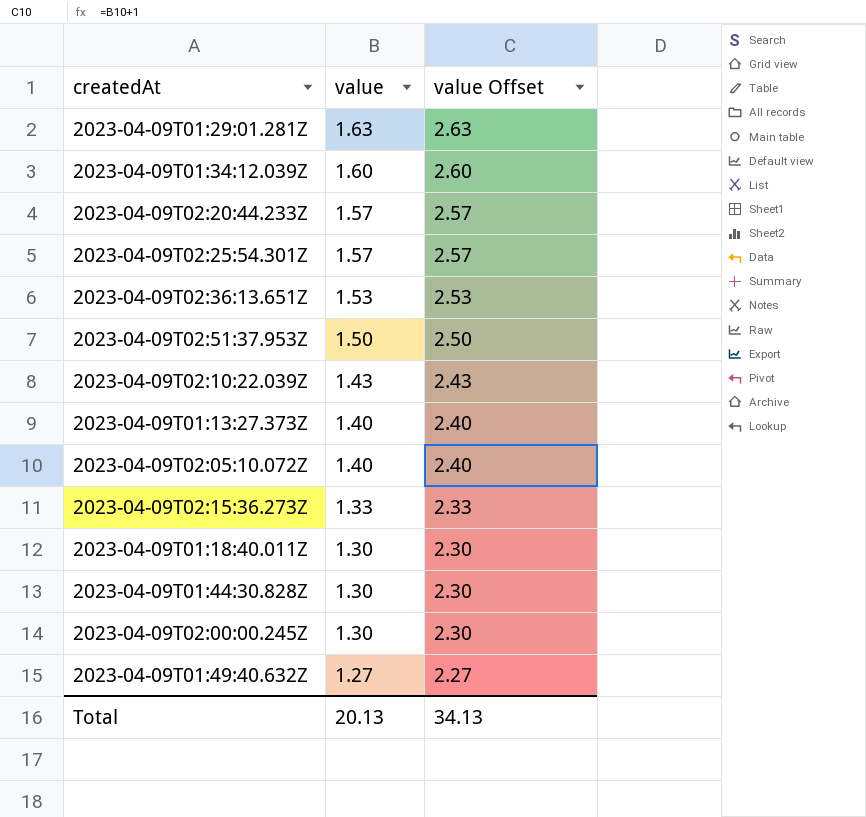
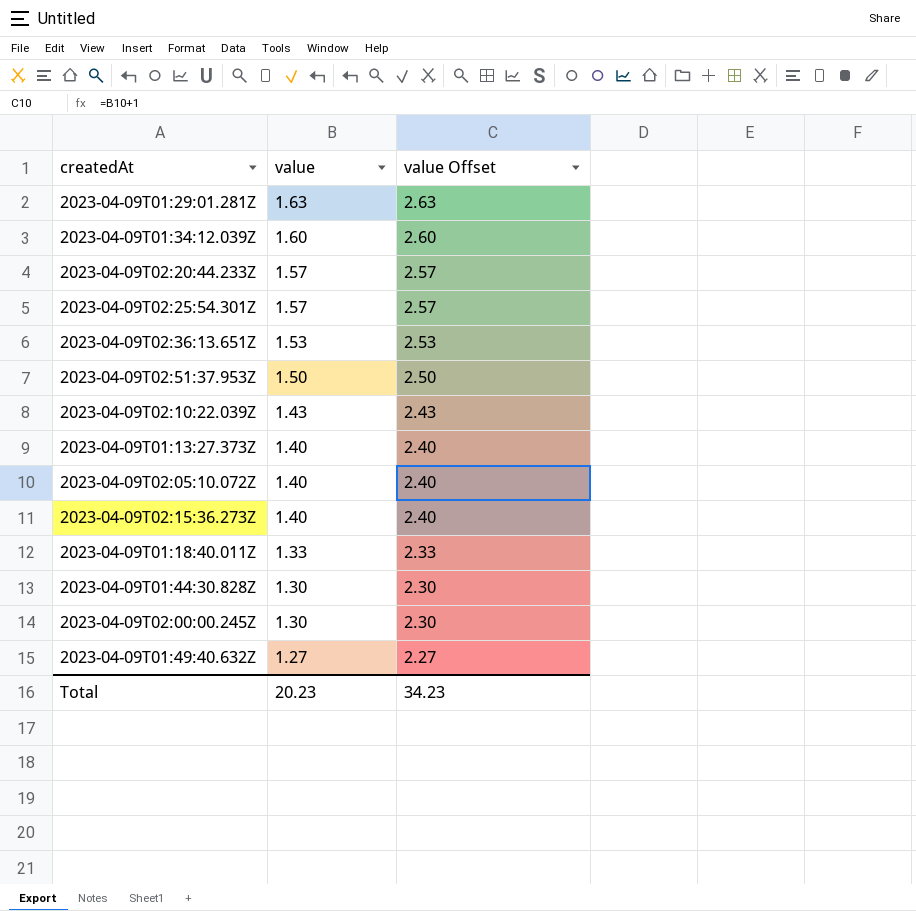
2023-04-09T02:15:36.273Z | value: 1.33 -> 1.40
2023-04-09T02:15:36.273Z | value Offset: 2.33 -> 2.40
2023-04-09T01:18:40.011Z | value: 1.30 -> 1.33
2023-04-09T01:18:40.011Z | value Offset: 2.30 -> 2.33
Total | value: 20.13 -> 20.23
Total | value Offset: 34.13 -> 34.23

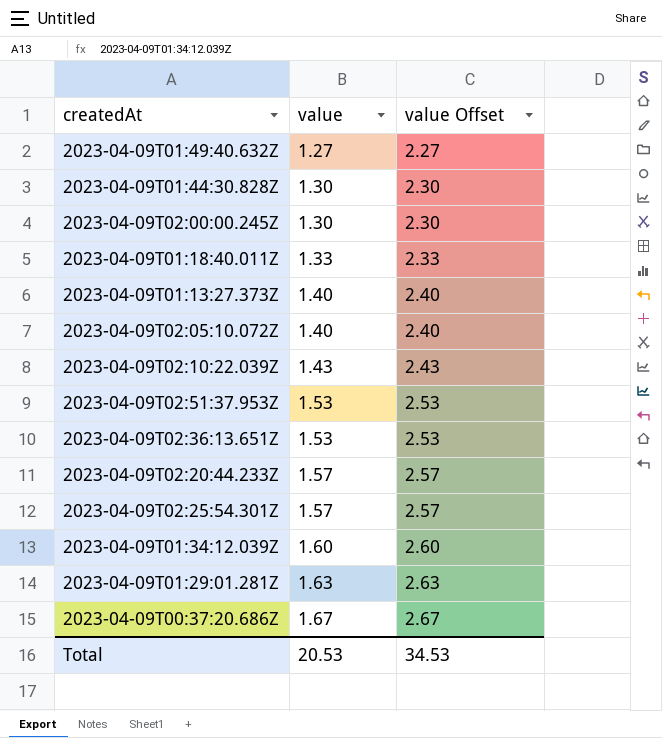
row order: value descending -> value ascending
row 2023-04-09T02:15:36.273Z: 1.40 | 2.40 -> none
2023-04-09T02:51:37.953Z | value: 1.50 -> 1.53
2023-04-09T02:51:37.953Z | value Offset: 2.50 -> 2.53
row 2023-04-09T00:37:20.686Z: none -> 1.67 | 2.67
Total | value: 20.23 -> 20.53
Total | value Offset: 34.23 -> 34.53

